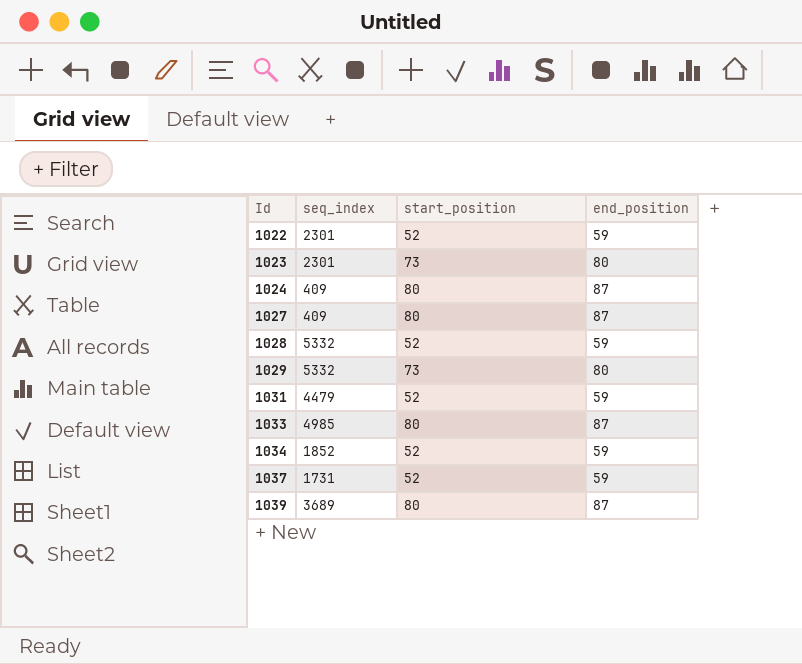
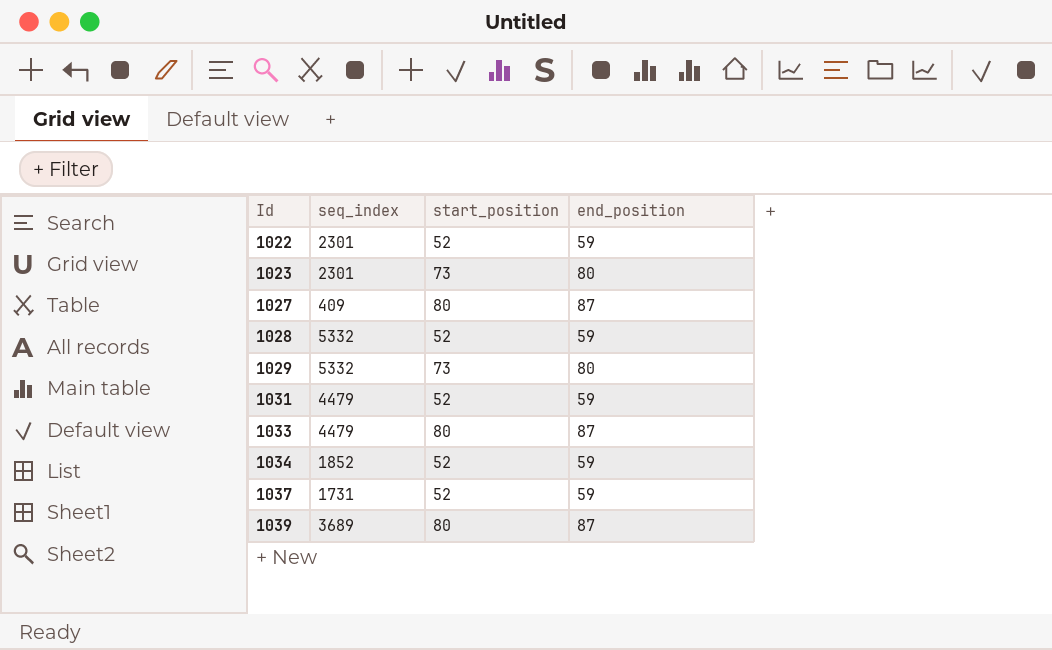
row 1024: 409 | 80 | 87 -> none
1033 | seq_index: 4985 -> 4479

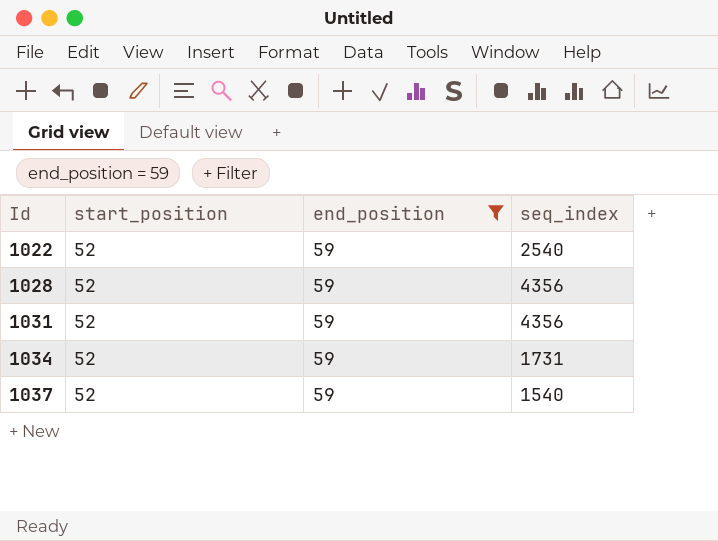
filter: none -> end_position = 59
column seq_index | position: 2 -> 4
1022 | seq_index: 2301 -> 2540
1028 | seq_index: 5332 -> 4356
1031 | seq_index: 4479 -> 4356
1034 | seq_index: 1852 -> 1731
1037 | seq_index: 1731 -> 1540

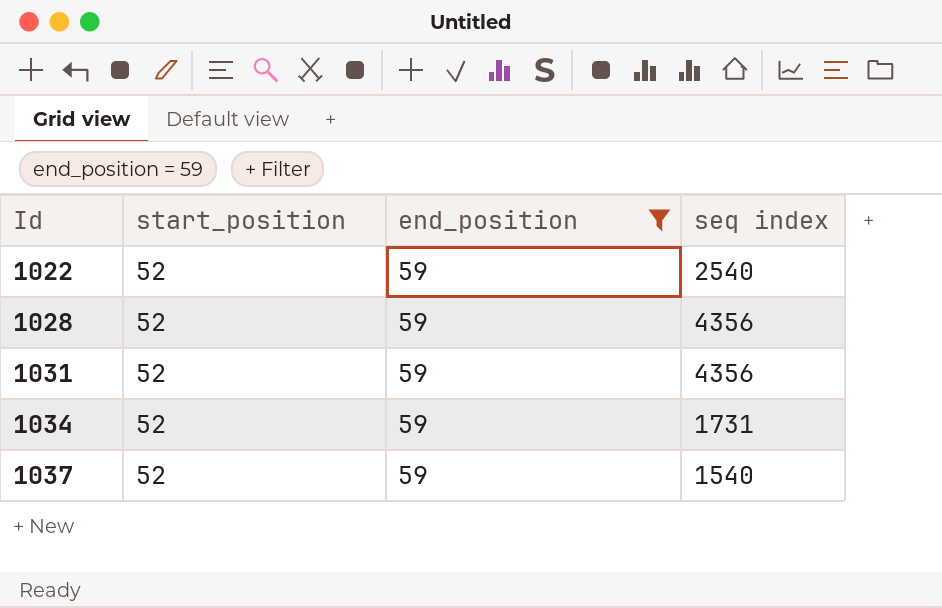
column name: seq_index -> seq index

